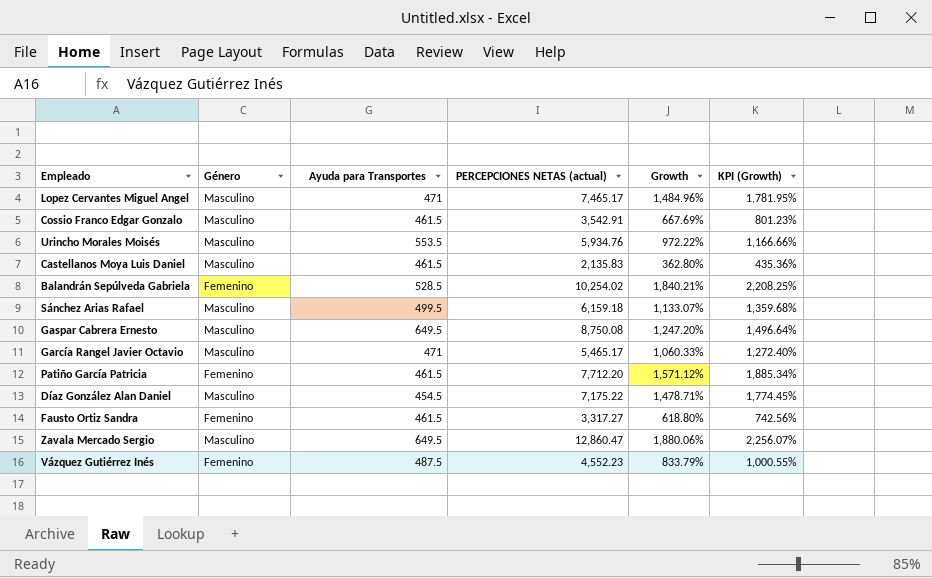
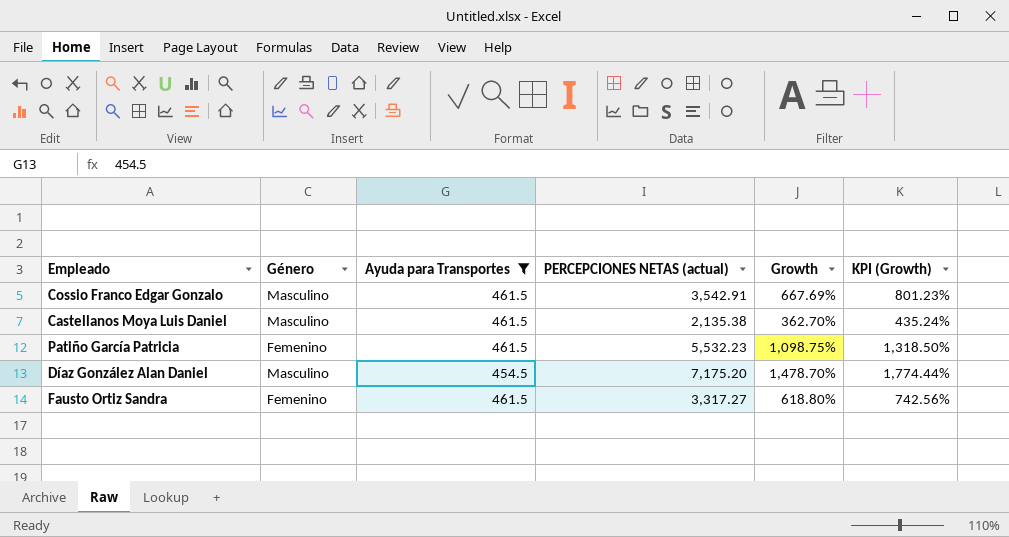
filter: none -> Ayuda para Transportes <= 461.5
Castellanos Moya Luis Daniel | PERCEPCIONES NETAS (actual): 2,135.83 -> 2,135.38
Castellanos Moya Luis Daniel | Growth: 362.80% -> 362.70%
Castellanos Moya Luis Daniel | KPI (Growth): 435.36% -> 435.24%
Patiño García Patricia | PERCEPCIONES NETAS (actual): 7,712.20 -> 5,532.23
Patiño García Patricia | Growth: 1,571.12% -> 1,098.75%
Patiño García Patricia | KPI (Growth): 1,885.34% -> 1,318.50%
Díaz González Alan Daniel | PERCEPCIONES NETAS (actual): 7,175.22 -> 7,175.20
Díaz González Alan Daniel | Growth: 1,478.71% -> 1,478.70%
Díaz González Alan Daniel | KPI (Growth): 1,774.45% -> 1,774.44%

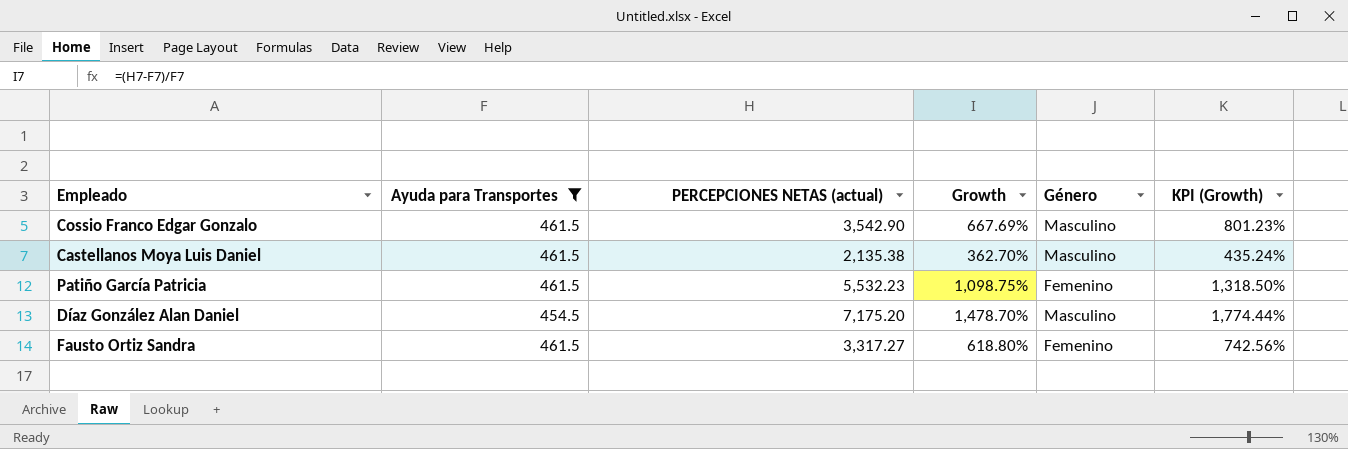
column Género | position: 2 -> 5
Cossio Franco Edgar Gonzalo | PERCEPCIONES NETAS (actual): 3,542.91 -> 3,542.90

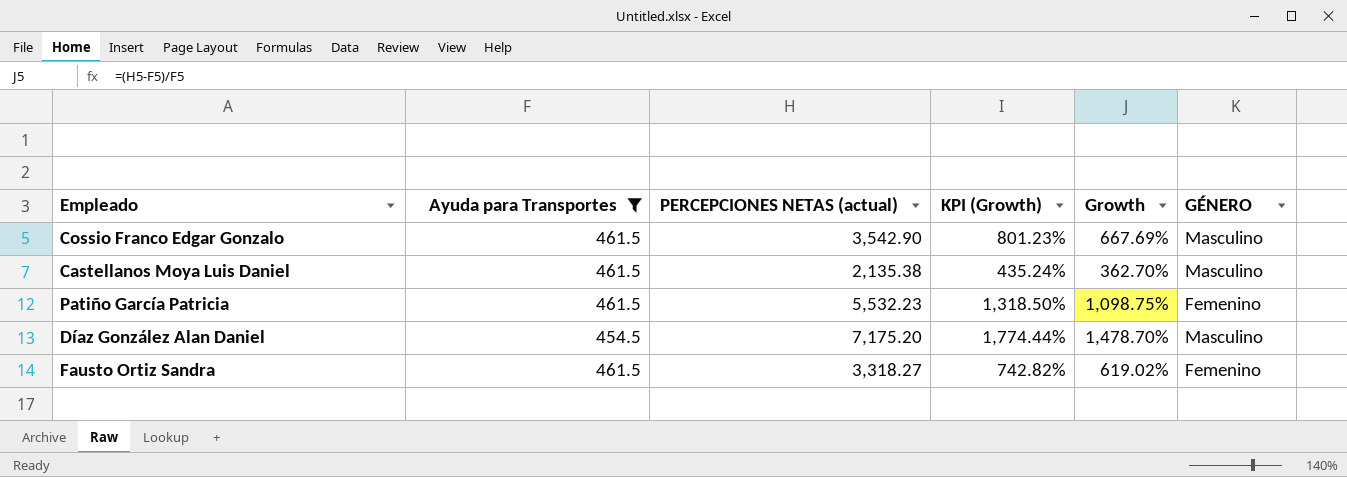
column KPI (Growth) | position: 6 -> 4
column name: Género -> GÉNERO
Fausto Ortiz Sandra | PERCEPCIONES NETAS (actual): 3,317.27 -> 3,318.27
Fausto Ortiz Sandra | KPI (Growth): 742.56% -> 742.82%
Fausto Ortiz Sandra | Growth: 618.80% -> 619.02%

